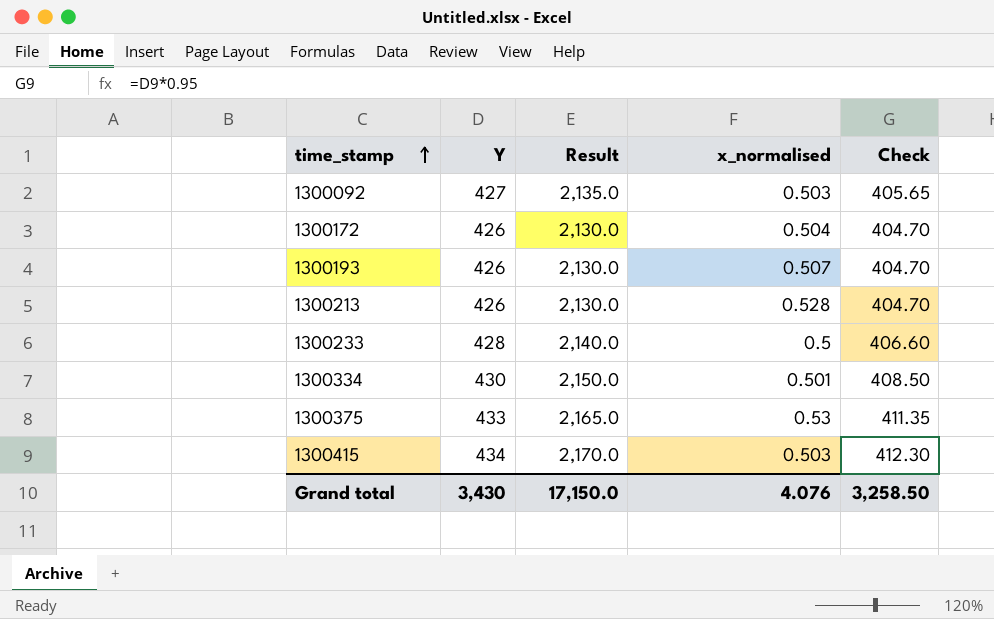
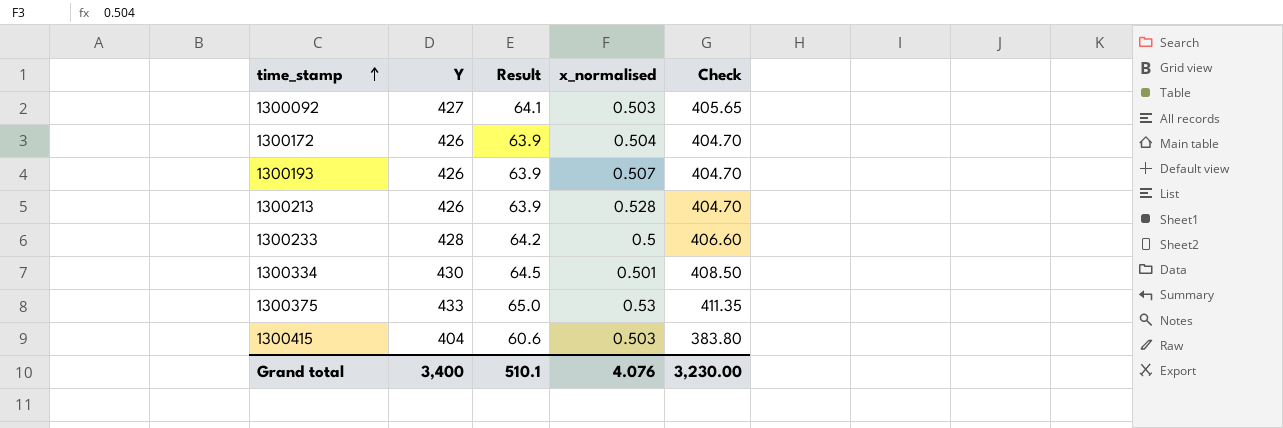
column Result | formula: [Y] * 5 -> [Y] * 0.15
1300415 | Y: 434 -> 404
1300415 | Check: 412.30 -> 383.80
Grand total | Y: 3,430 -> 3,400
Grand total | Result: 17,150.0 -> 510.1
Grand total | Check: 3,258.50 -> 3,230.00

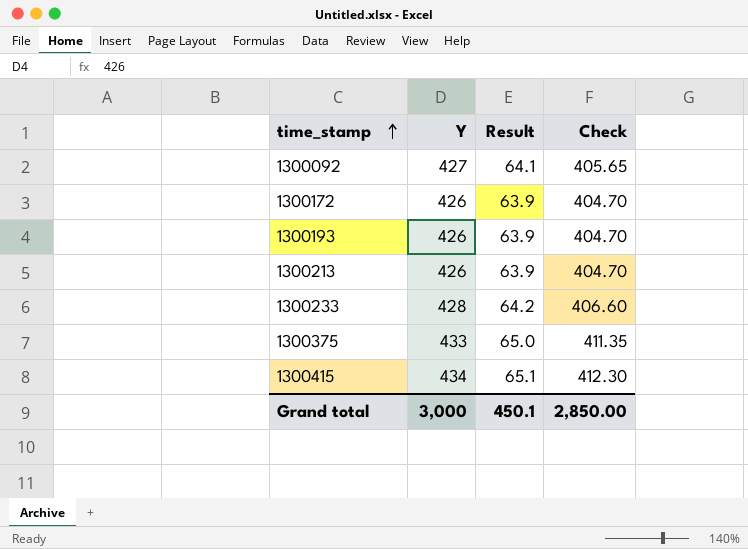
column x_normalised | position: 4 -> none
row 1300334: 430 | 64.5 | 0.501 | 408.50 -> none
1300415 | Y: 404 -> 434
1300415 | Result: 60.6 -> 65.1
1300415 | Check: 383.80 -> 412.30
Grand total | Y: 3,400 -> 3,000
Grand total | Result: 510.1 -> 450.1
Grand total | Check: 3,230.00 -> 2,850.00

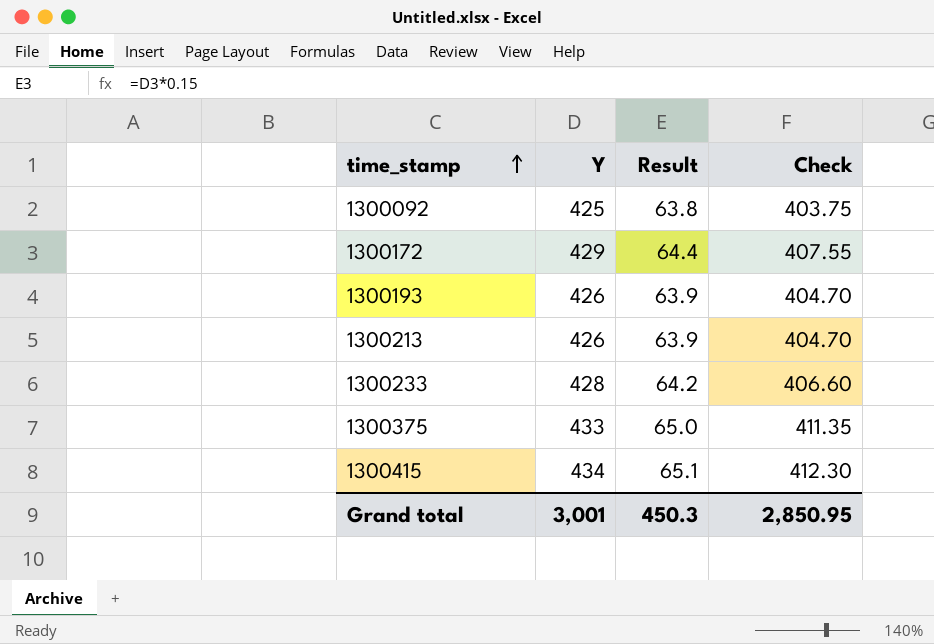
1300092 | Y: 427 -> 425
1300092 | Result: 64.1 -> 63.8
1300092 | Check: 405.65 -> 403.75
1300172 | Y: 426 -> 429
1300172 | Result: 63.9 -> 64.4
1300172 | Check: 404.70 -> 407.55
Grand total | Y: 3,000 -> 3,001
Grand total | Result: 450.1 -> 450.3
Grand total | Check: 2,850.00 -> 2,850.95

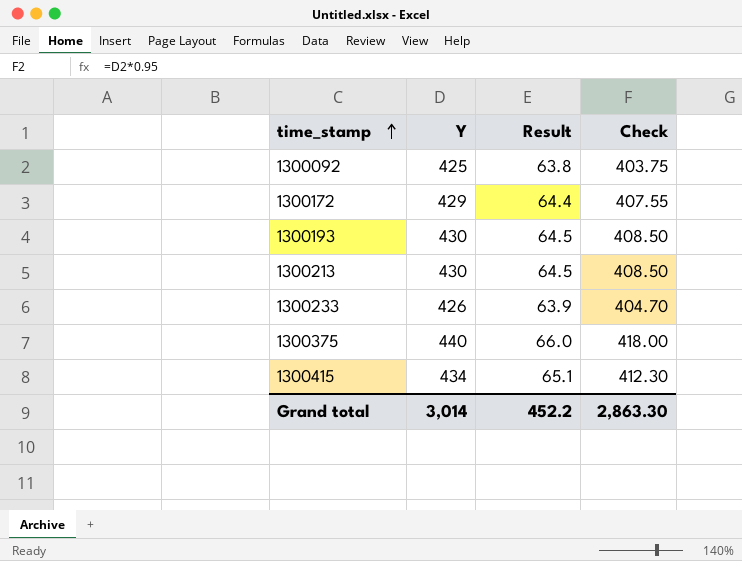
1300193 | Y: 426 -> 430
1300193 | Result: 63.9 -> 64.5
1300193 | Check: 404.70 -> 408.50
1300213 | Y: 426 -> 430
1300213 | Result: 63.9 -> 64.5
1300213 | Check: 404.70 -> 408.50
1300233 | Y: 428 -> 426
1300233 | Result: 64.2 -> 63.9
1300233 | Check: 406.60 -> 404.70
1300375 | Y: 433 -> 440
1300375 | Result: 65.0 -> 66.0
1300375 | Check: 411.35 -> 418.00
Grand total | Y: 3,001 -> 3,014
Grand total | Result: 450.3 -> 452.2
Grand total | Check: 2,850.95 -> 2,863.30

